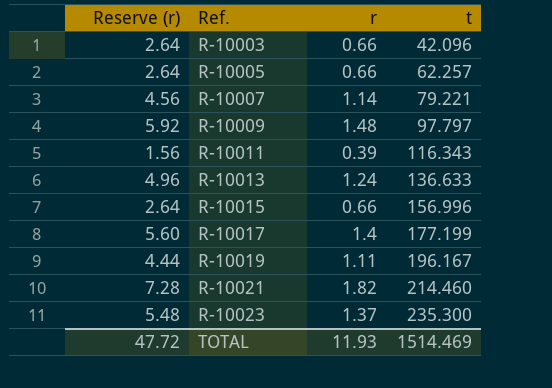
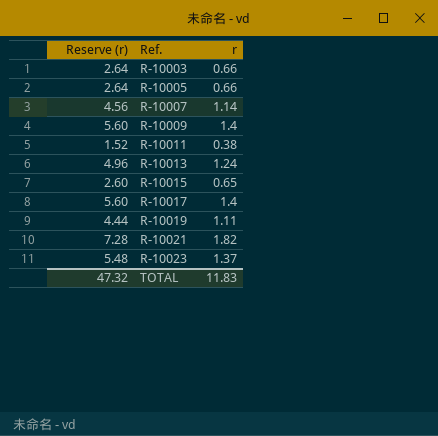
column t | position: 4 -> none
R-10009 | Reserve (r): 5.92 -> 5.60
R-10009 | r: 1.48 -> 1.4
R-10011 | Reserve (r): 1.56 -> 1.52
R-10011 | r: 0.39 -> 0.38
R-10015 | Reserve (r): 2.64 -> 2.60
R-10015 | r: 0.66 -> 0.65
TOTAL | Reserve (r): 47.72 -> 47.32
TOTAL | r: 11.93 -> 11.83

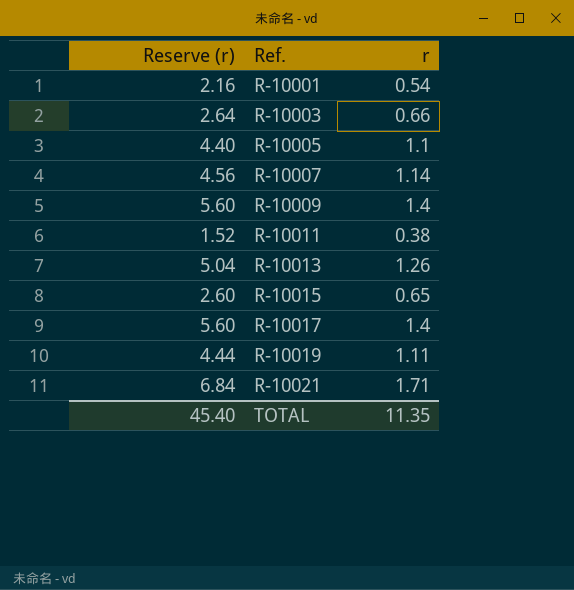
row R-10023: 5.48 | 1.37 -> none
row R-10001: none -> 2.16 | 0.54
R-10005 | Reserve (r): 2.64 -> 4.40
R-10005 | r: 0.66 -> 1.1
R-10013 | Reserve (r): 4.96 -> 5.04
R-10013 | r: 1.24 -> 1.26
R-10021 | Reserve (r): 7.28 -> 6.84
R-10021 | r: 1.82 -> 1.71
TOTAL | Reserve (r): 47.32 -> 45.40
TOTAL | r: 11.83 -> 11.35

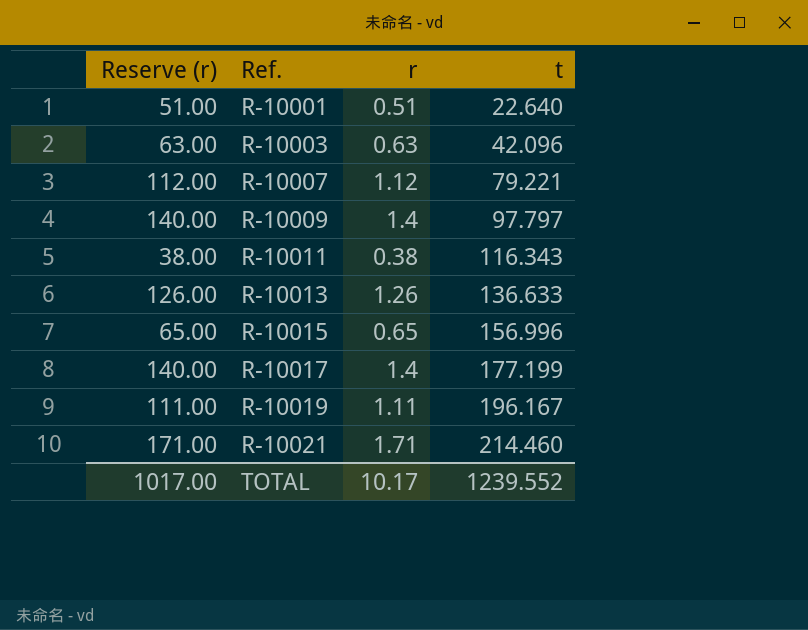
column Reserve (r) | formula: [r] * 4 -> [r] * 100
column t | position: none -> 4
row R-10005: 4.40 | 1.1 -> none
R-10001 | r: 0.54 -> 0.51
R-10003 | r: 0.66 -> 0.63
R-10007 | r: 1.14 -> 1.12
TOTAL | Reserve (r): 45.40 -> 1017.00
TOTAL | r: 11.35 -> 10.17

